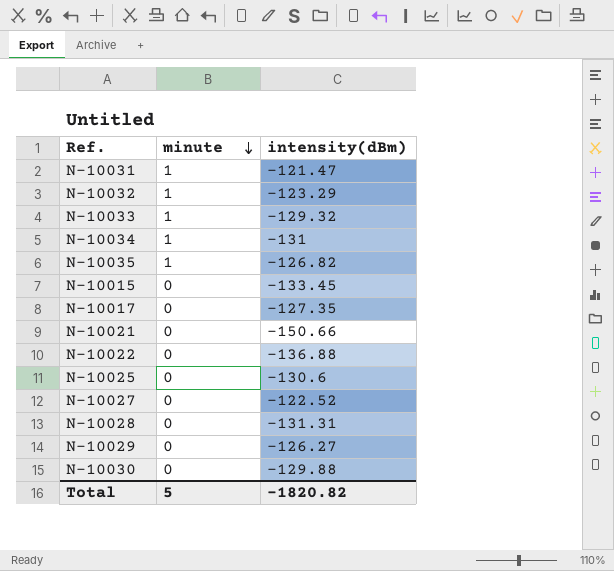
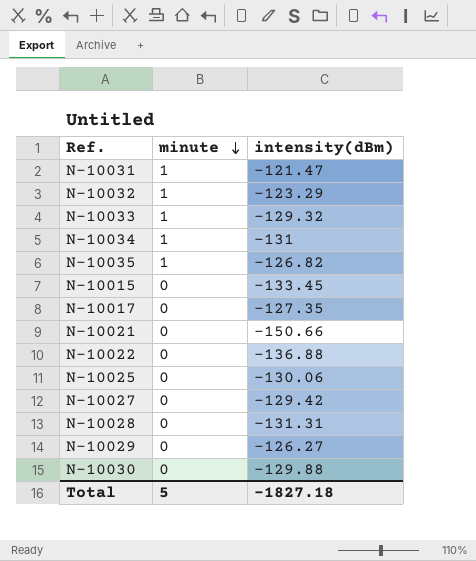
N-10025 | intensity(dBm): -130.6 -> -130.06
N-10027 | intensity(dBm): -122.52 -> -129.42
Total | intensity(dBm): -1820.82 -> -1827.18

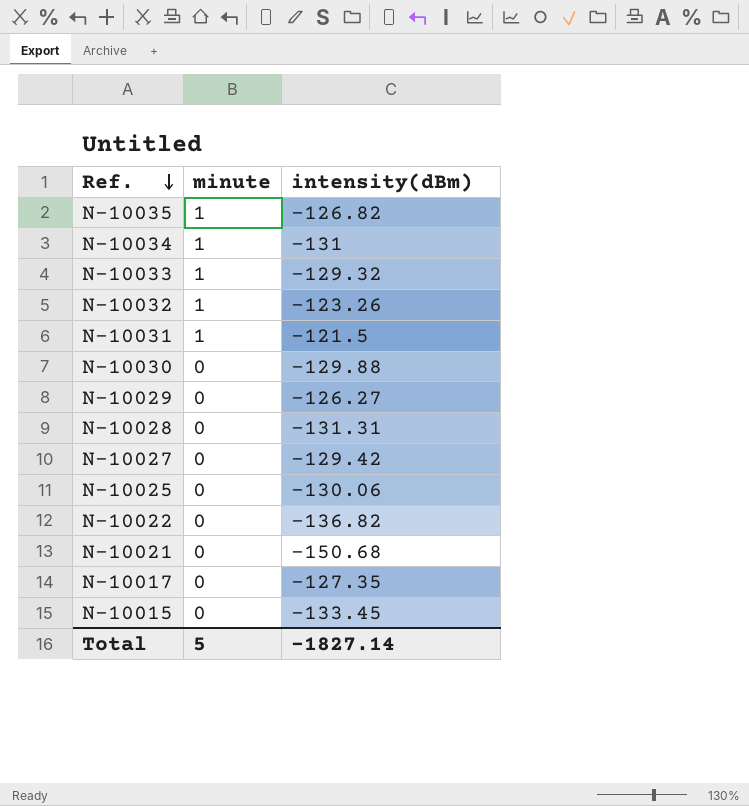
row order: minute descending -> Ref. descending
N-10032 | intensity(dBm): -123.29 -> -123.26
N-10031 | intensity(dBm): -121.47 -> -121.5
N-10022 | intensity(dBm): -136.88 -> -136.82
N-10021 | intensity(dBm): -150.66 -> -150.68
Total | intensity(dBm): -1827.18 -> -1827.14

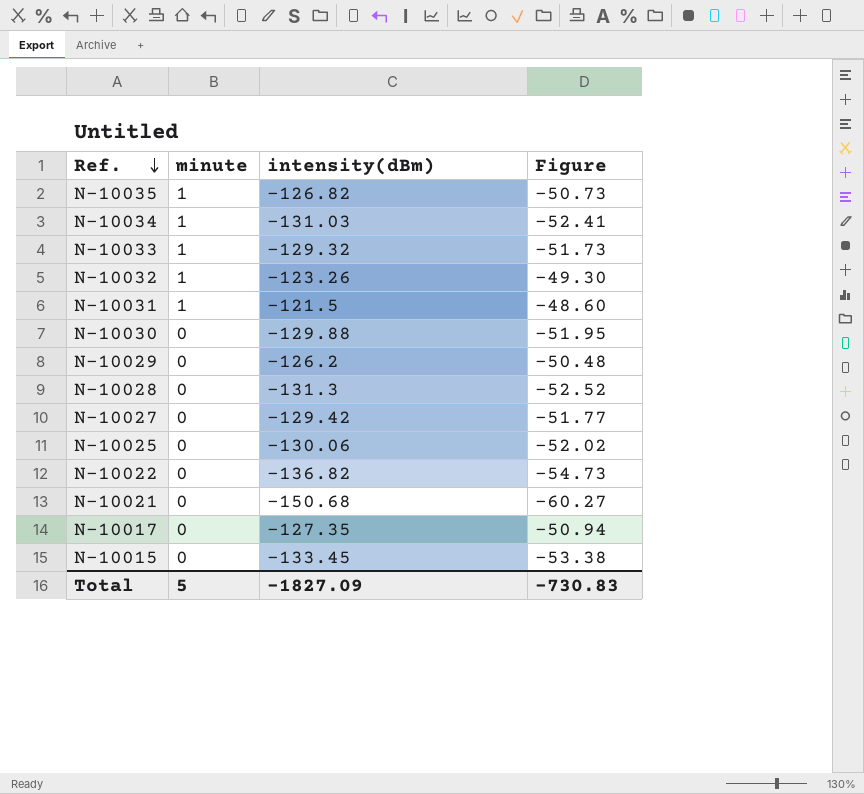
column Figure | formula: none -> [intensity(dBm)] * 0.4
N-10034 | intensity(dBm): -131 -> -131.03
N-10029 | intensity(dBm): -126.27 -> -126.2
N-10028 | intensity(dBm): -131.31 -> -131.3
Total | intensity(dBm): -1827.14 -> -1827.09

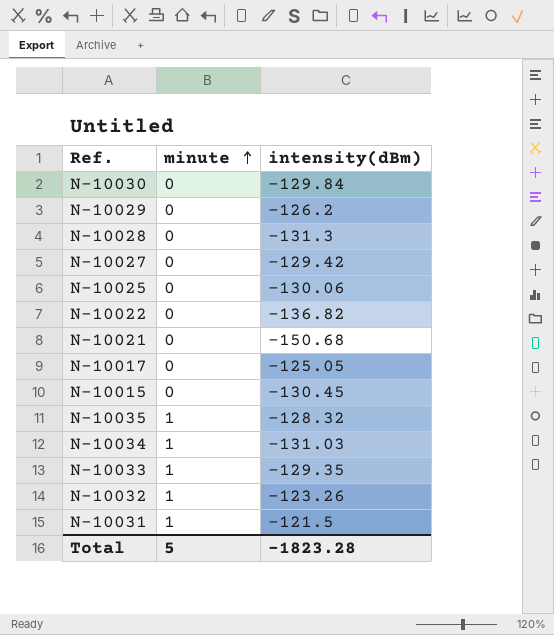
row order: Ref. descending -> minute ascending
column Figure | formula: [intensity(dBm)] * 0.4 -> none
N-10030 | intensity(dBm): -129.88 -> -129.84
N-10017 | intensity(dBm): -127.35 -> -125.05
N-10015 | intensity(dBm): -133.45 -> -130.45
N-10035 | intensity(dBm): -126.82 -> -128.32
N-10033 | intensity(dBm): -129.32 -> -129.35
Total | intensity(dBm): -1827.09 -> -1823.28

